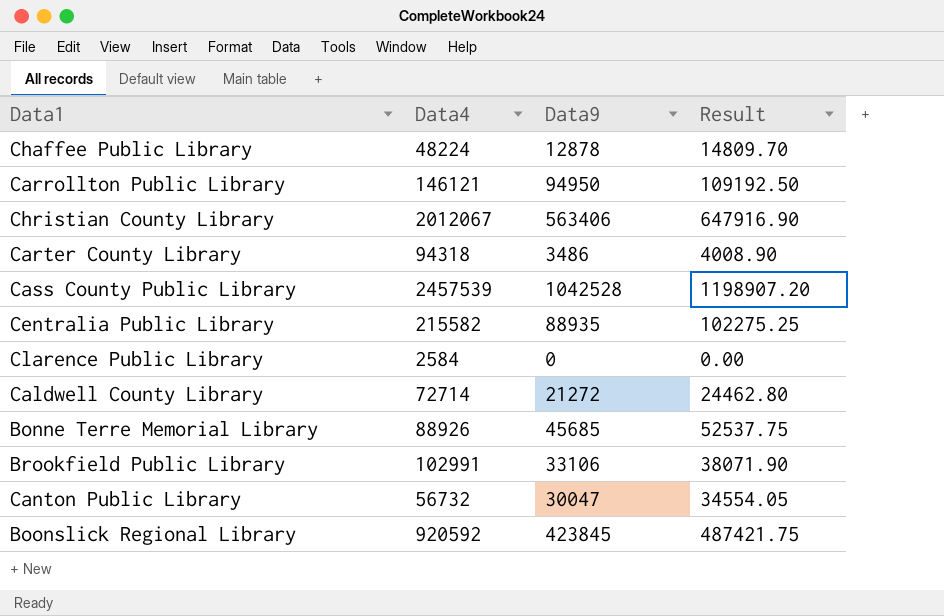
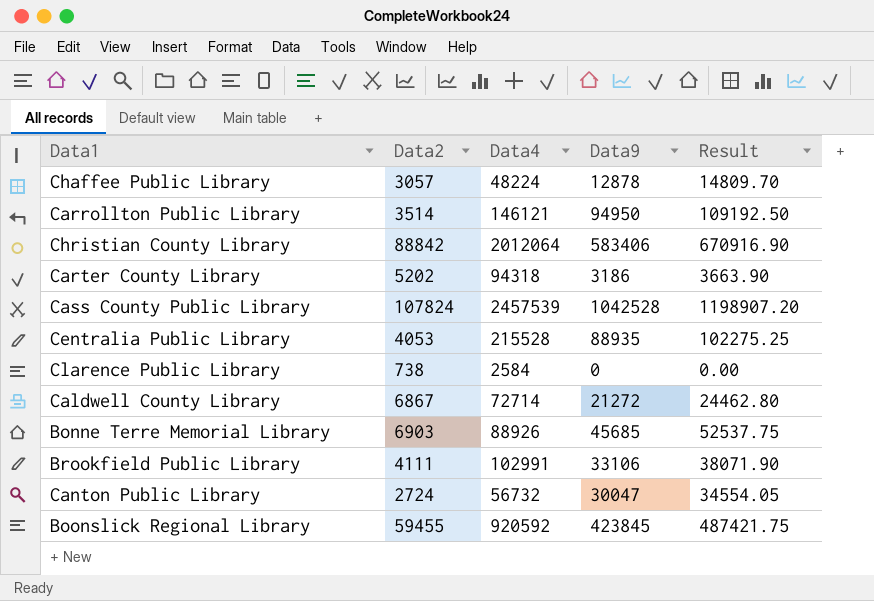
column Data2 | position: none -> 2
Christian County Library | Data4: 2012067 -> 2012064
Christian County Library | Data9: 563406 -> 583406
Christian County Library | Result: 647916.90 -> 670916.90
Carter County Library | Data9: 3486 -> 3186
Carter County Library | Result: 4008.90 -> 3663.90
Centralia Public Library | Data4: 215582 -> 215528

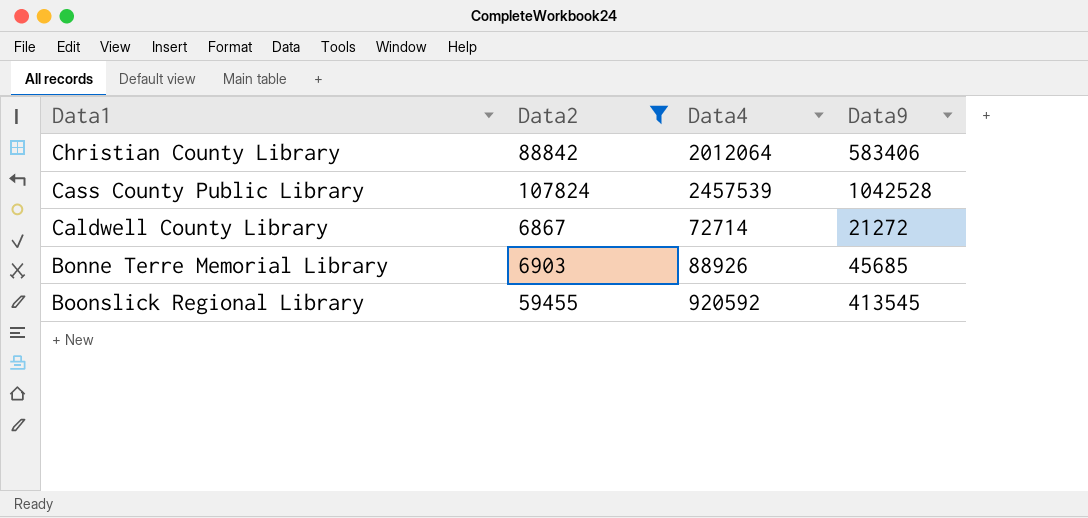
filter: none -> Data2 >= 6867
column Result | formula: [Data9] * 1.15 -> none
Boonslick Regional Library | Data9: 423845 -> 413545

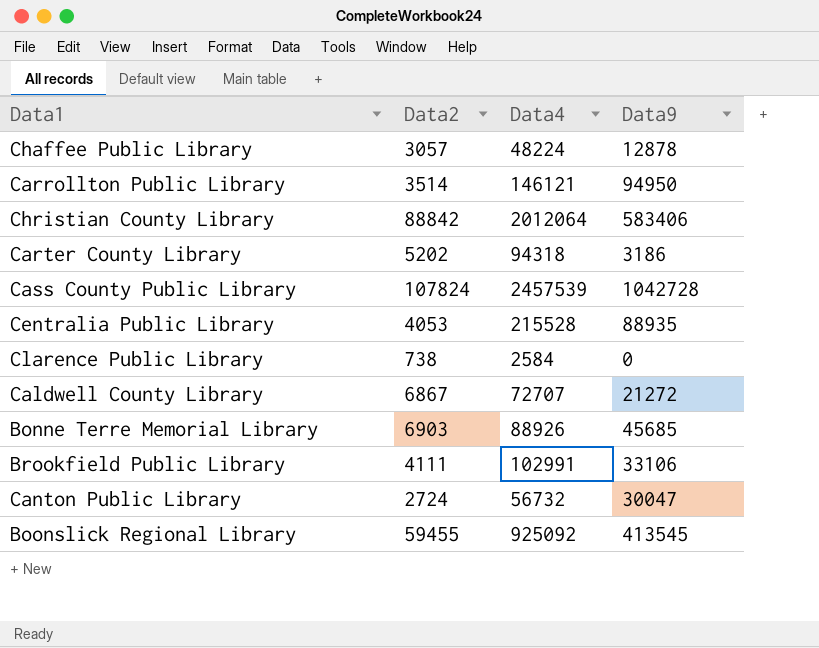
filter: Data2 >= 6867 -> none
Cass County Public Library | Data9: 1042528 -> 1042728
Caldwell County Library | Data4: 72714 -> 72707
Boonslick Regional Library | Data4: 920592 -> 925092

